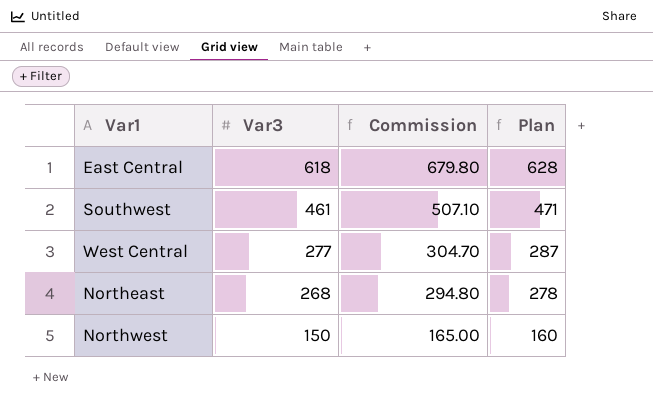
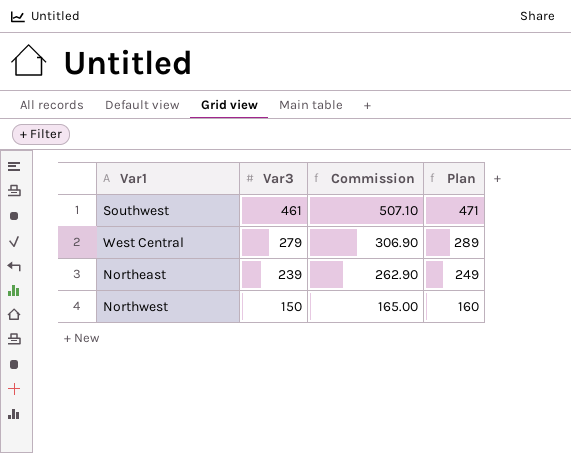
row East Central: 618 | 679.80 | 628 -> none
West Central | Var3: 277 -> 279
West Central | Commission: 304.70 -> 306.90
West Central | Plan: 287 -> 289
Northeast | Var3: 268 -> 239
Northeast | Commission: 294.80 -> 262.90
Northeast | Plan: 278 -> 249

